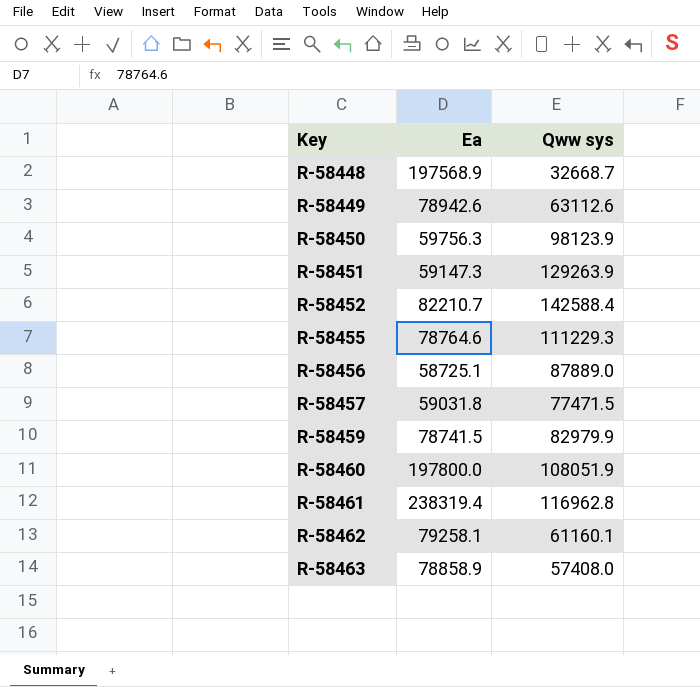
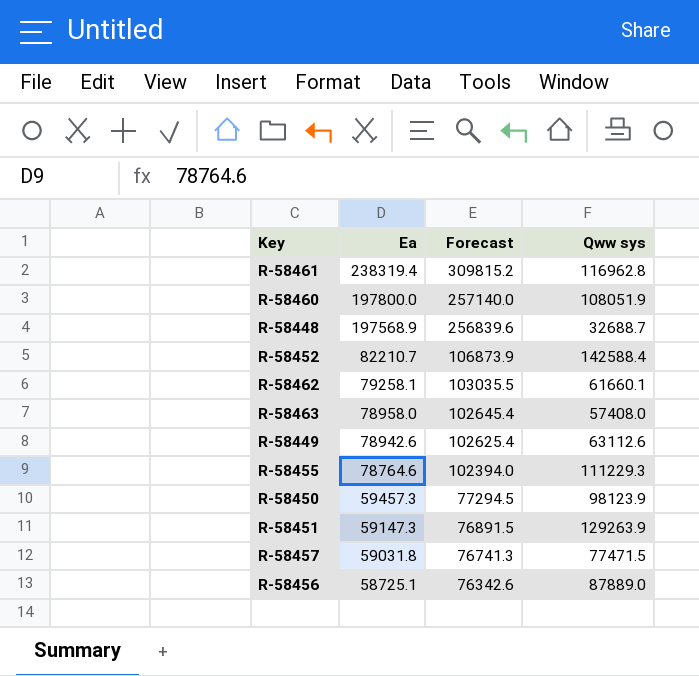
row order: Key ascending -> Ea descending
column Forecast | formula: none -> [Ea] * 1.3
row R-58459: 78741.5 | 82979.9 -> none
R-58448 | Qww sys: 32668.7 -> 32688.7
R-58462 | Qww sys: 61160.1 -> 61660.1
R-58463 | Ea: 78858.9 -> 78958.0
R-58450 | Ea: 59756.3 -> 59457.3

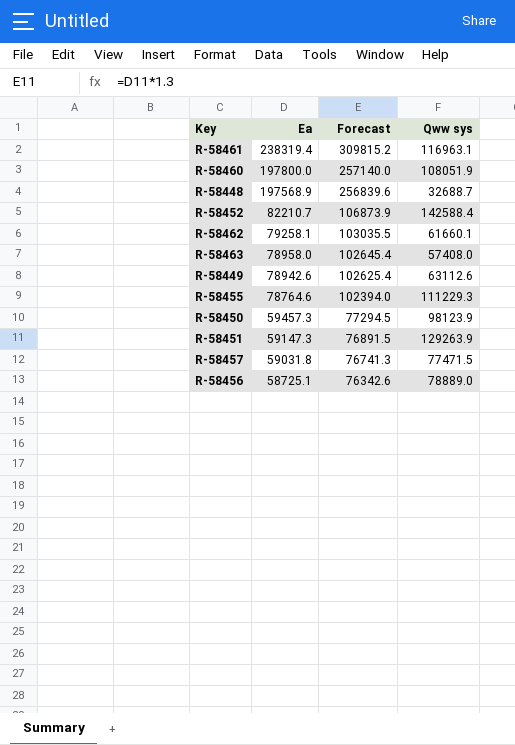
R-58461 | Qww sys: 116962.8 -> 116963.1
R-58456 | Qww sys: 87889.0 -> 78889.0

